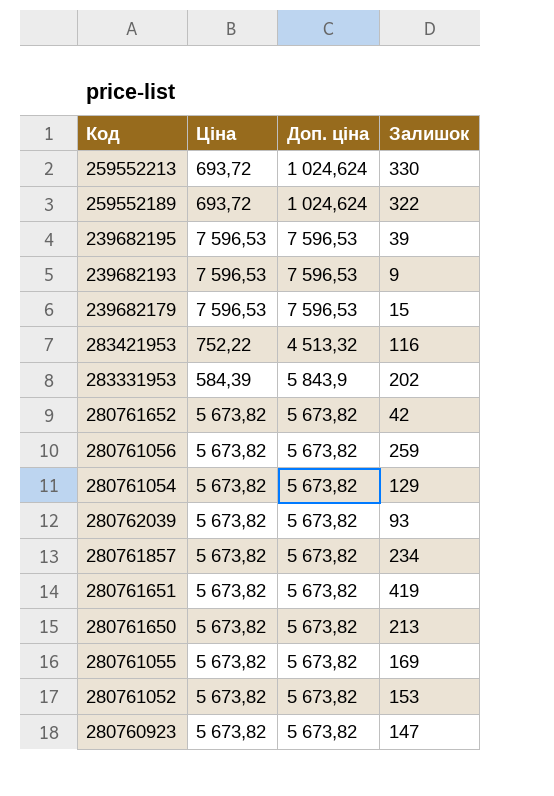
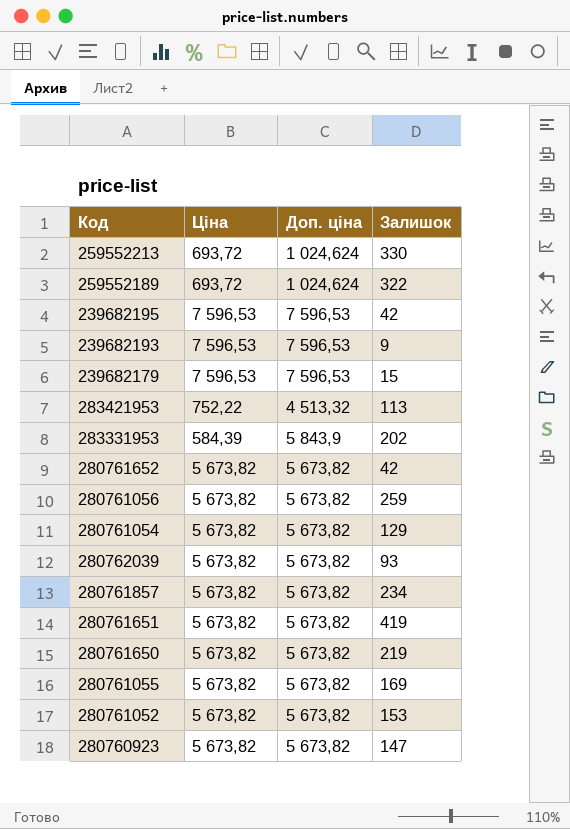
239682195 | Залишок: 39 -> 42
283421953 | Залишок: 116 -> 113
280761650 | Залишок: 213 -> 219

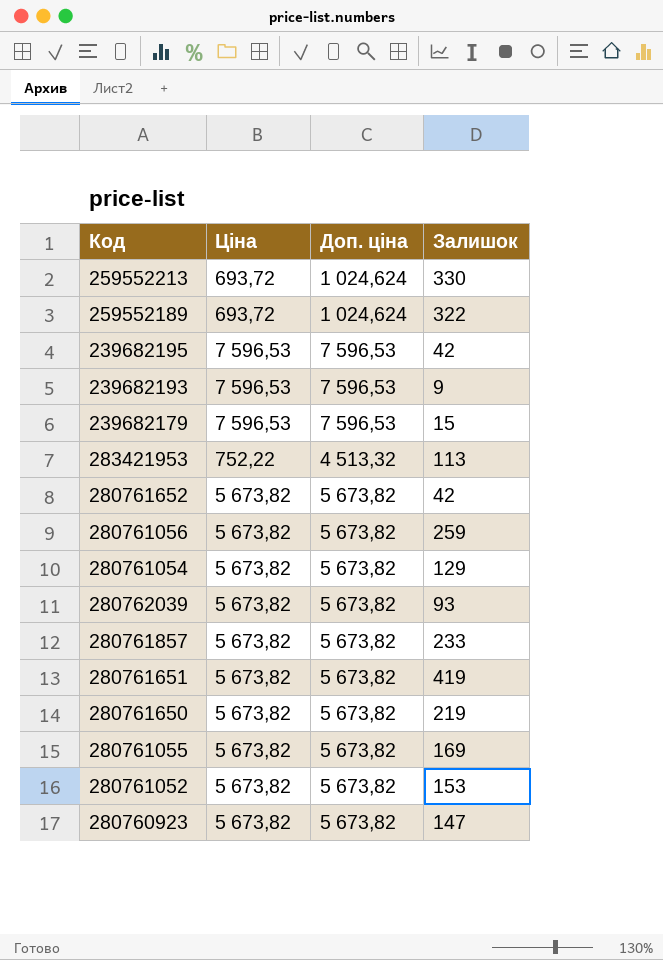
row 283331953: 584,39 | 5 843,9 | 202 -> none
280761857 | Залишок: 234 -> 233

